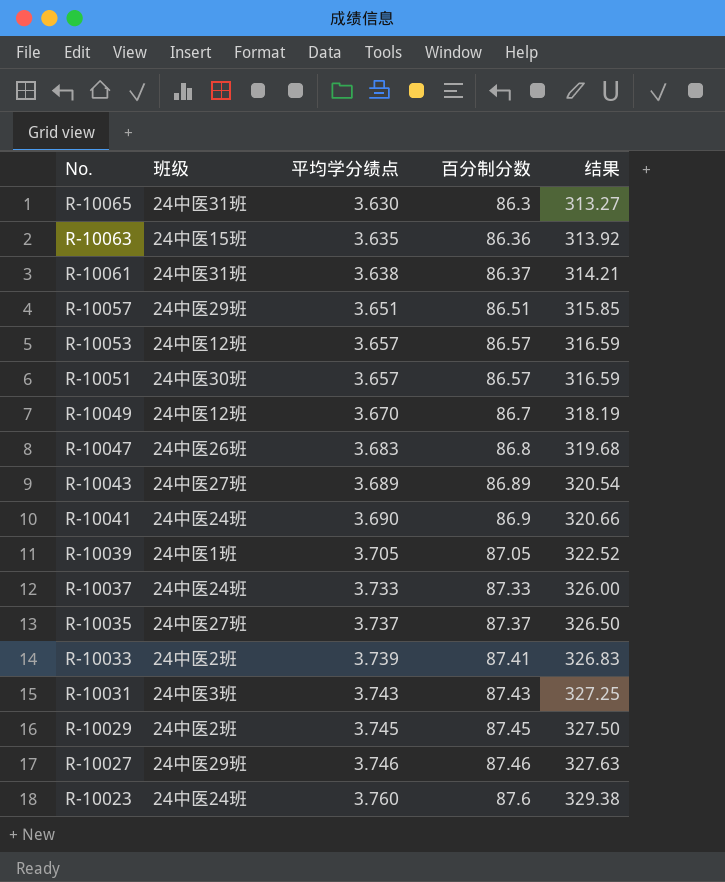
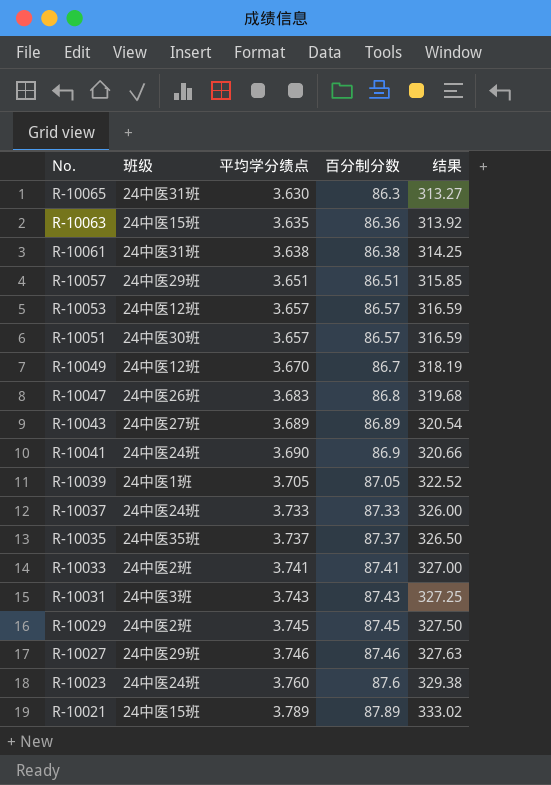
R-10061 | 百分制分数: 86.37 -> 86.38
R-10061 | 结果: 314.21 -> 314.25
R-10035 | 班级: 24中医27班 -> 24中医35班
R-10033 | 平均学分绩点: 3.739 -> 3.741
R-10033 | 结果: 326.83 -> 327.00
row R-10021: none -> 24中医15班 | 3.789 | 87.89 | 333.02

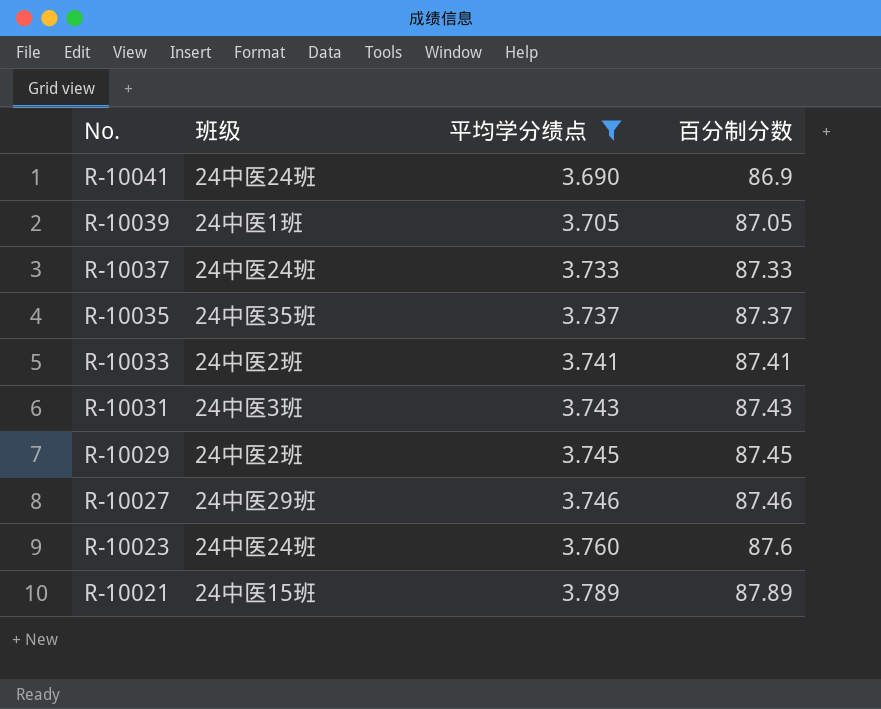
filter: none -> 平均学分绩点 >= 3.690
column 结果 | formula: [平均学分绩点] * [百分制分数] -> none

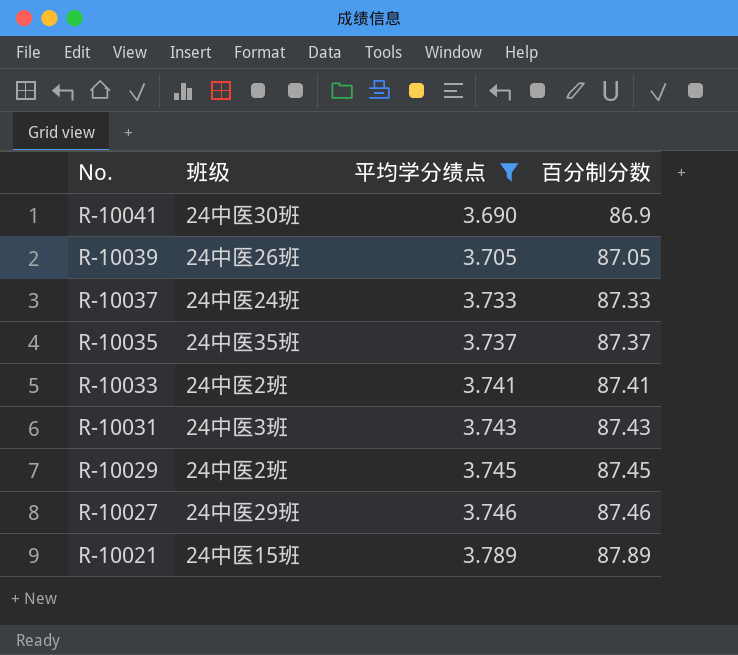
row R-10023: 24中医24班 | 3.760 | 87.6 -> none
R-10041 | 班级: 24中医24班 -> 24中医30班
R-10039 | 班级: 24中医1班 -> 24中医26班

